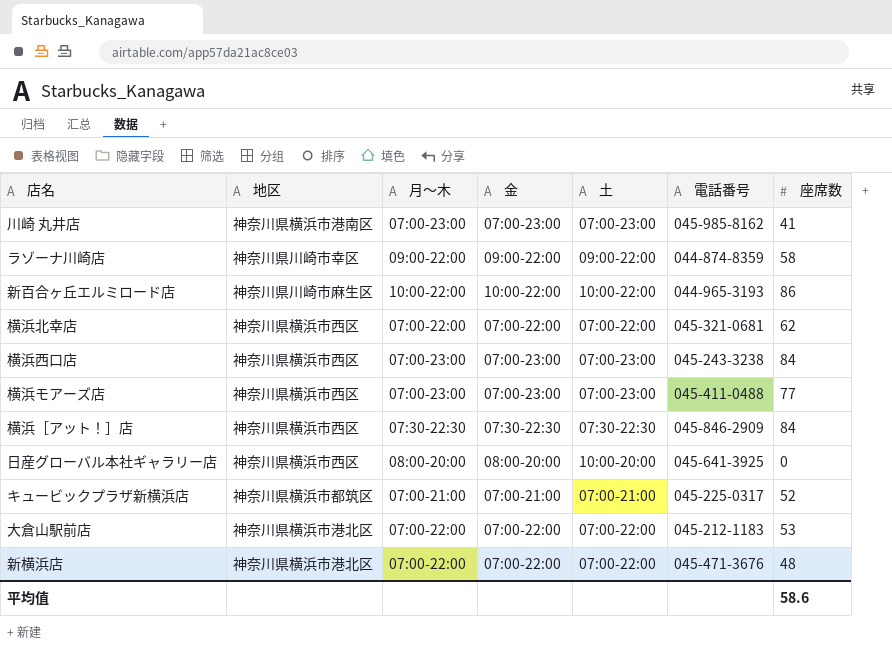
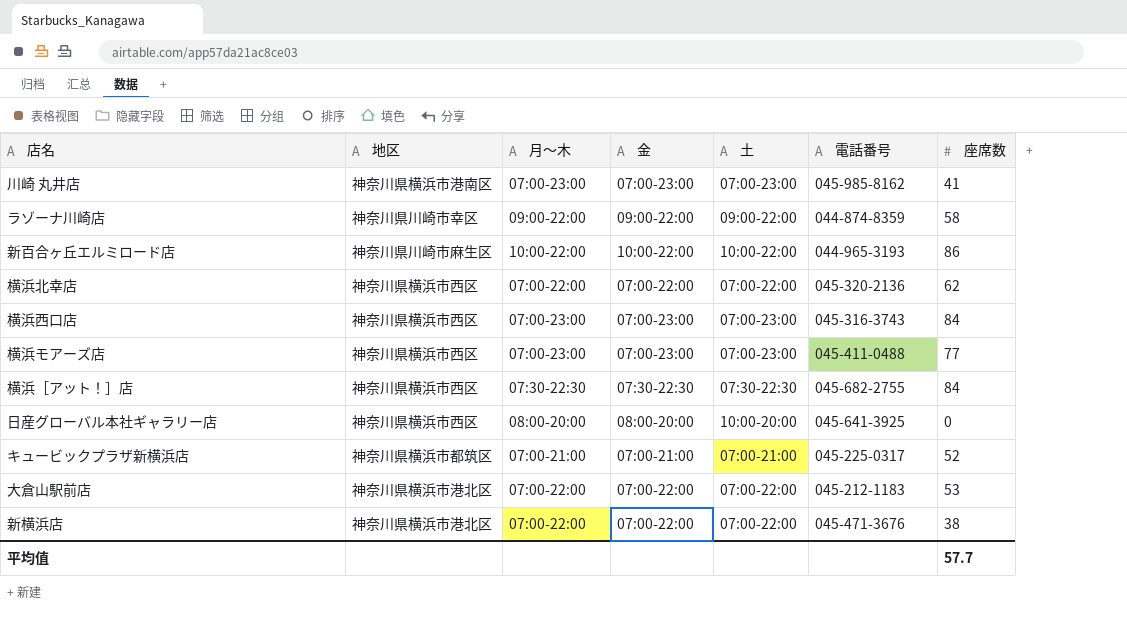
横浜北幸店 | 電話番号: 045-321-0681 -> 045-320-2136
横浜西口店 | 電話番号: 045-243-3238 -> 045-316-3743
横浜［アット！］店 | 電話番号: 045-846-2909 -> 045-682-2755
新横浜店 | 座席数: 48 -> 38
平均值 | 座席数: 58.6 -> 57.7

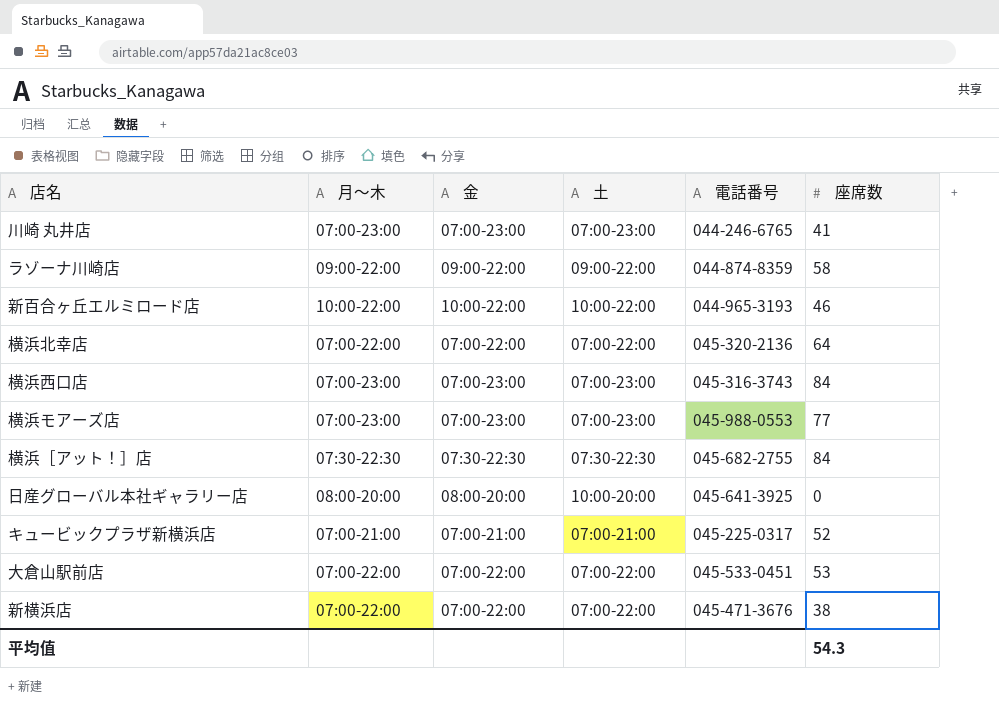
column 地区 | position: 2 -> none
川崎 丸井店 | 電話番号: 045-985-8162 -> 044-246-6765
新百合ヶ丘エルミロード店 | 座席数: 86 -> 46
横浜北幸店 | 座席数: 62 -> 64
横浜モアーズ店 | 電話番号: 045-411-0488 -> 045-988-0553
大倉山駅前店 | 電話番号: 045-212-1183 -> 045-533-0451
平均值 | 座席数: 57.7 -> 54.3

